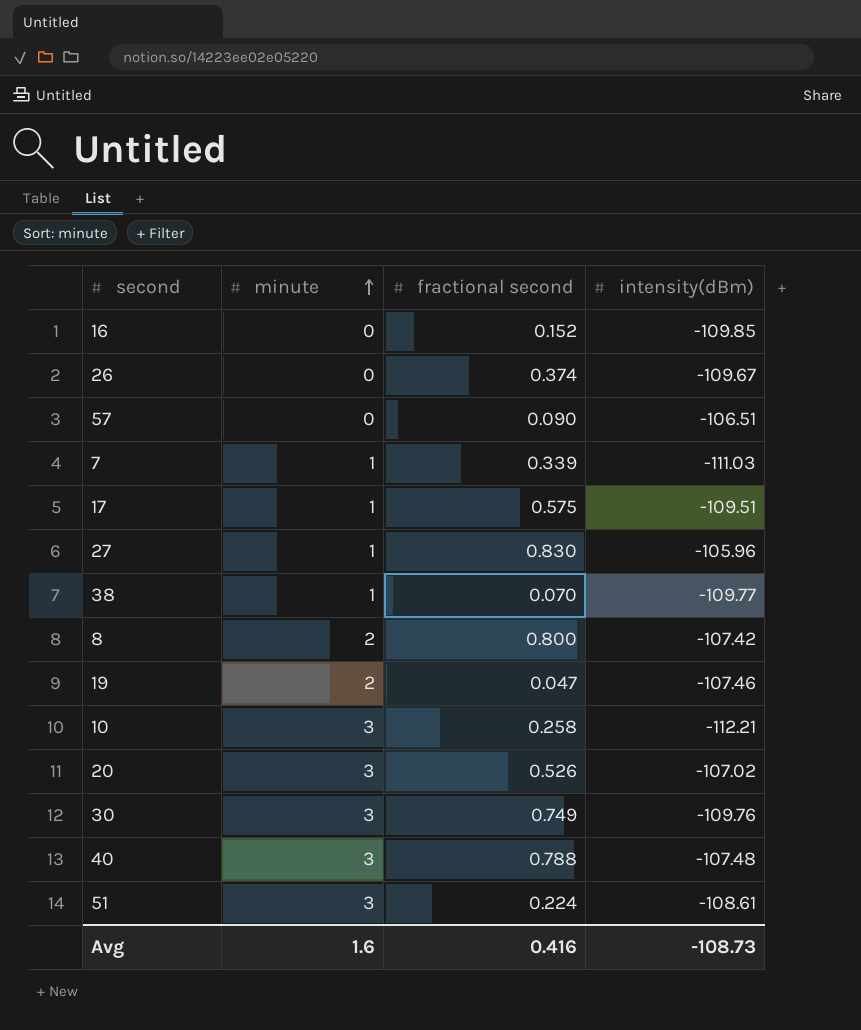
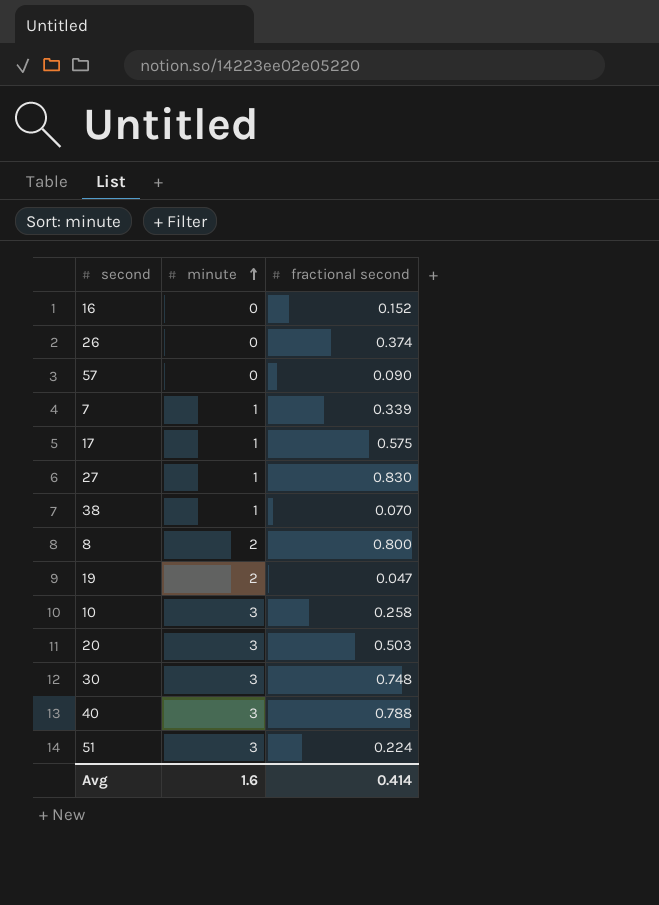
column intensity(dBm) | position: 4 -> none
20 | fractional second: 0.526 -> 0.503
30 | fractional second: 0.749 -> 0.748
Avg | fractional second: 0.416 -> 0.414

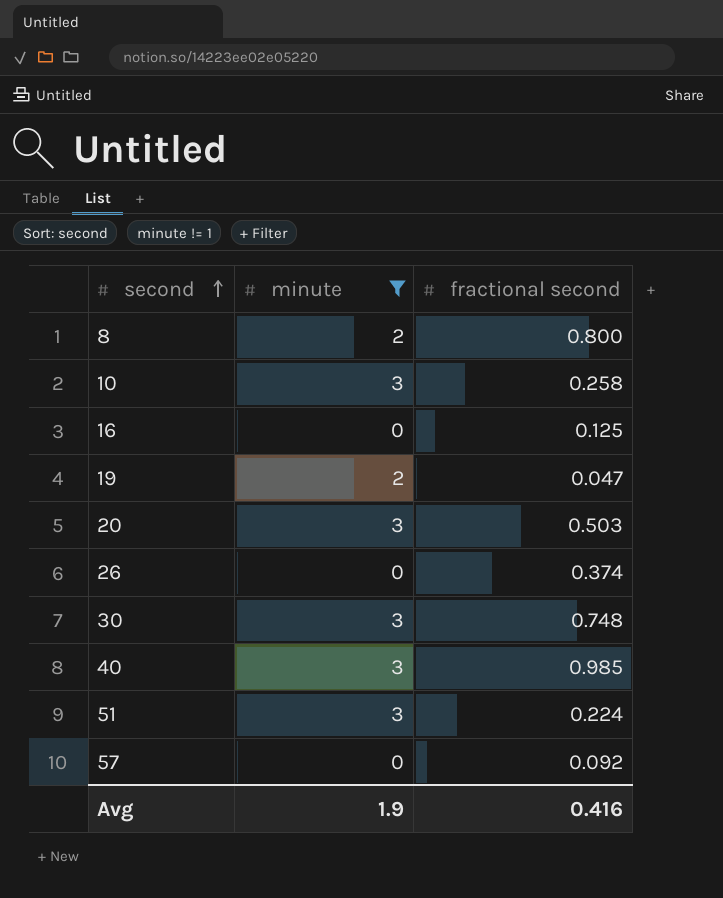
filter: none -> minute != 1
row order: minute ascending -> second ascending
16 | fractional second: 0.152 -> 0.125
40 | fractional second: 0.788 -> 0.985
57 | fractional second: 0.090 -> 0.092
Avg | minute: 1.6 -> 1.9
Avg | fractional second: 0.414 -> 0.416

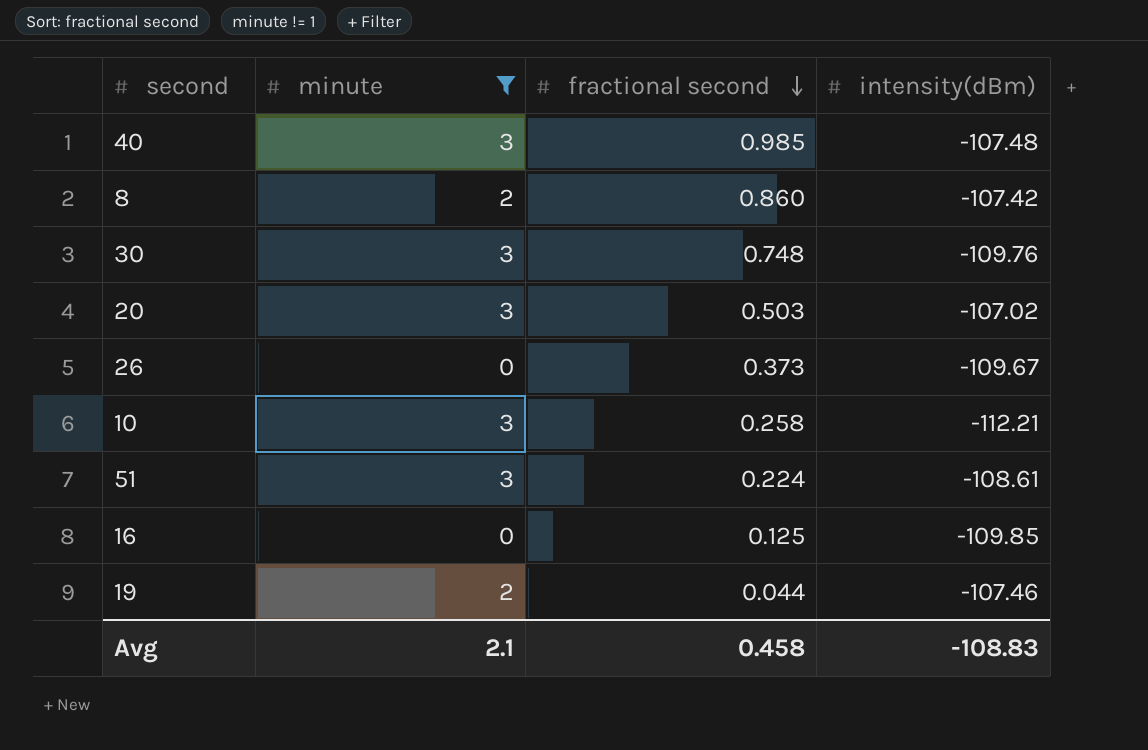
row order: second ascending -> fractional second descending
column intensity(dBm) | position: none -> 4
row 57: 0 | 0.092 -> none
8 | fractional second: 0.800 -> 0.860
26 | fractional second: 0.374 -> 0.373
19 | fractional second: 0.047 -> 0.044
Avg | minute: 1.9 -> 2.1
Avg | fractional second: 0.416 -> 0.458

